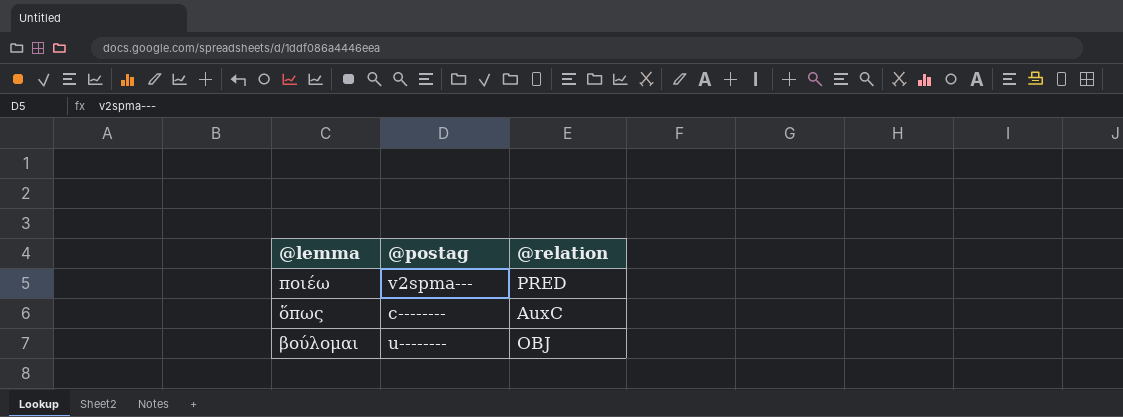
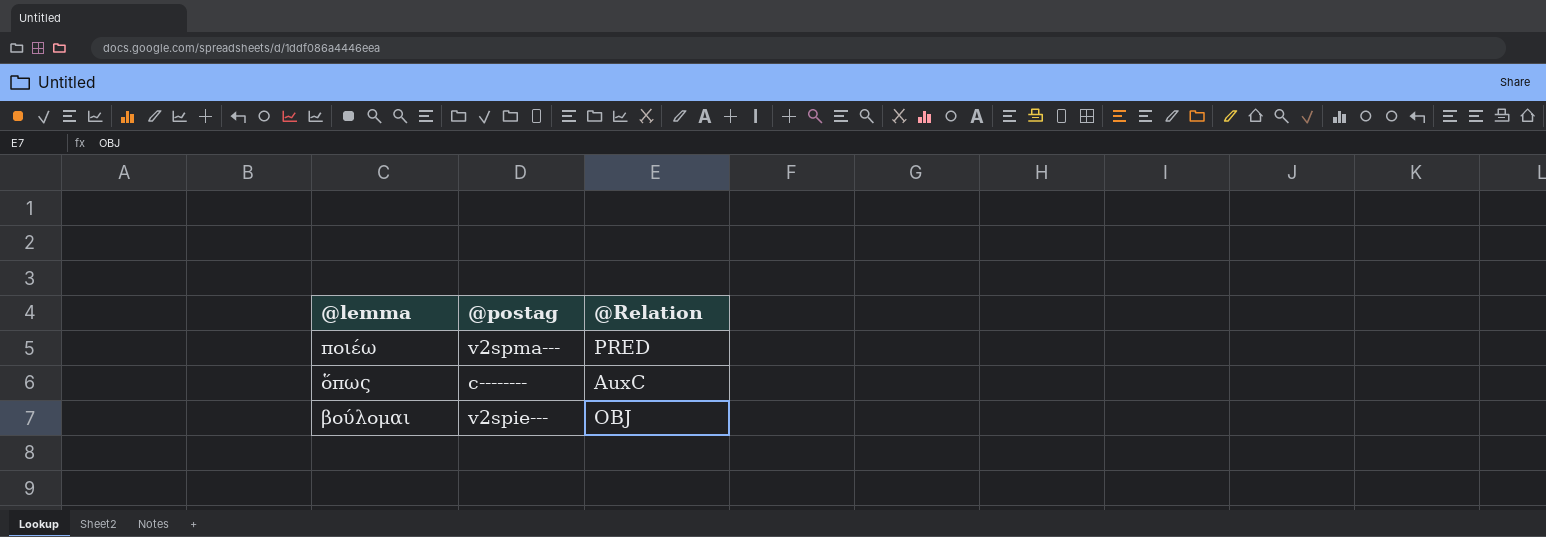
column name: @relation -> @Relation
βούλομαι | @postag: u-------- -> v2spie---

